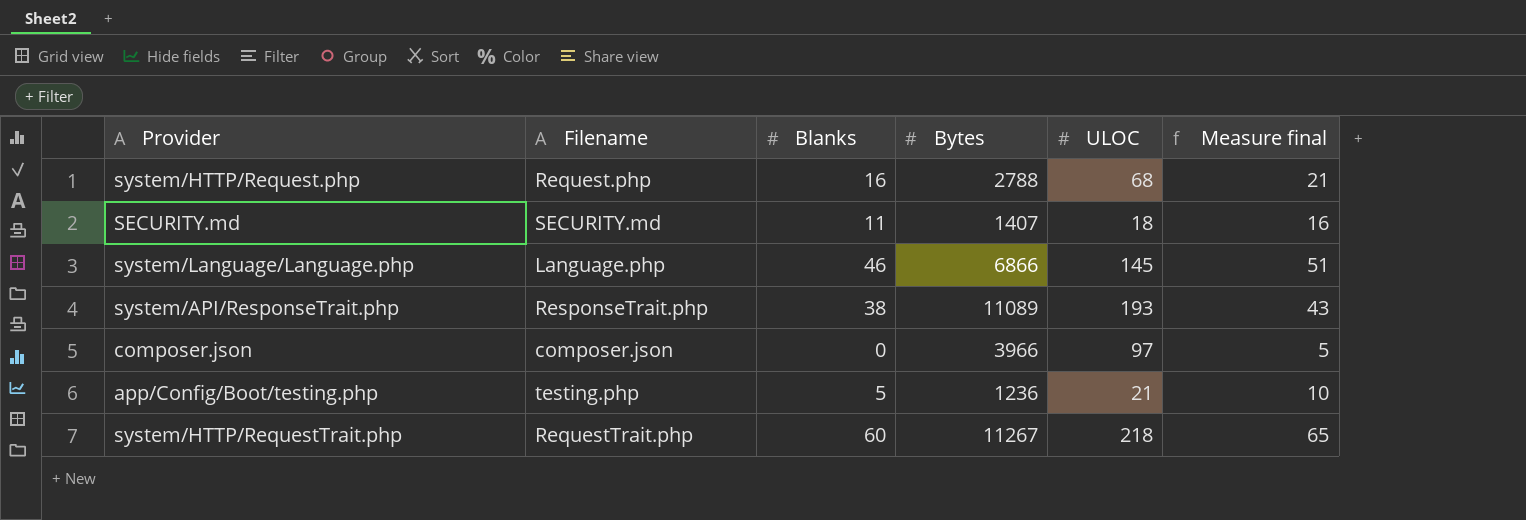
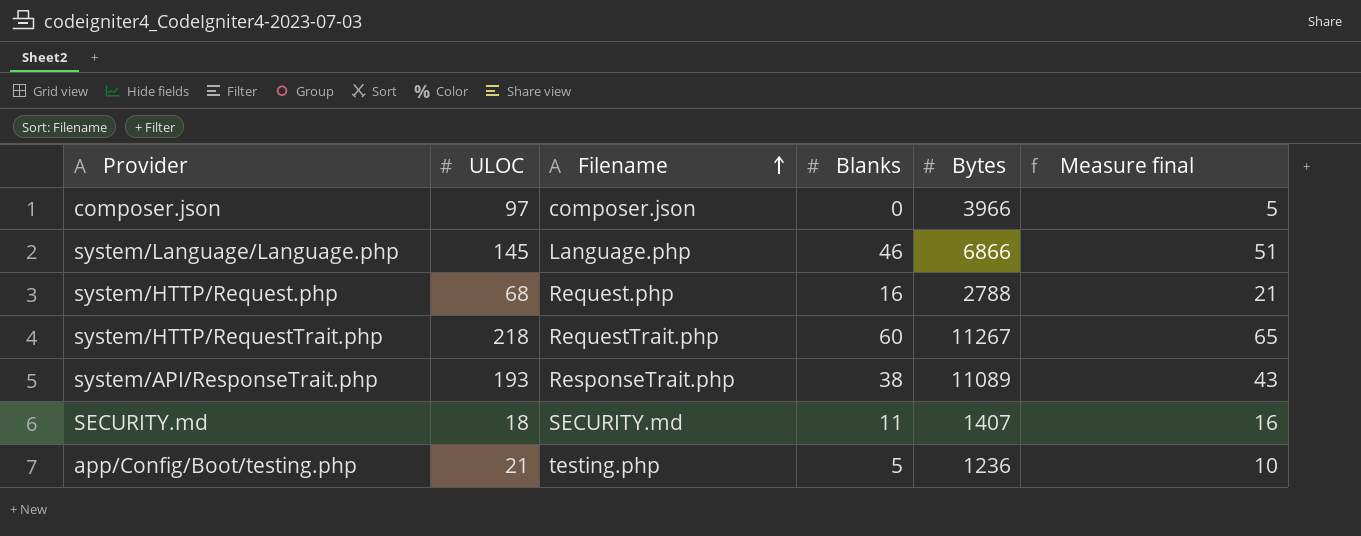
row order: none -> Filename ascending
column ULOC | position: 5 -> 2

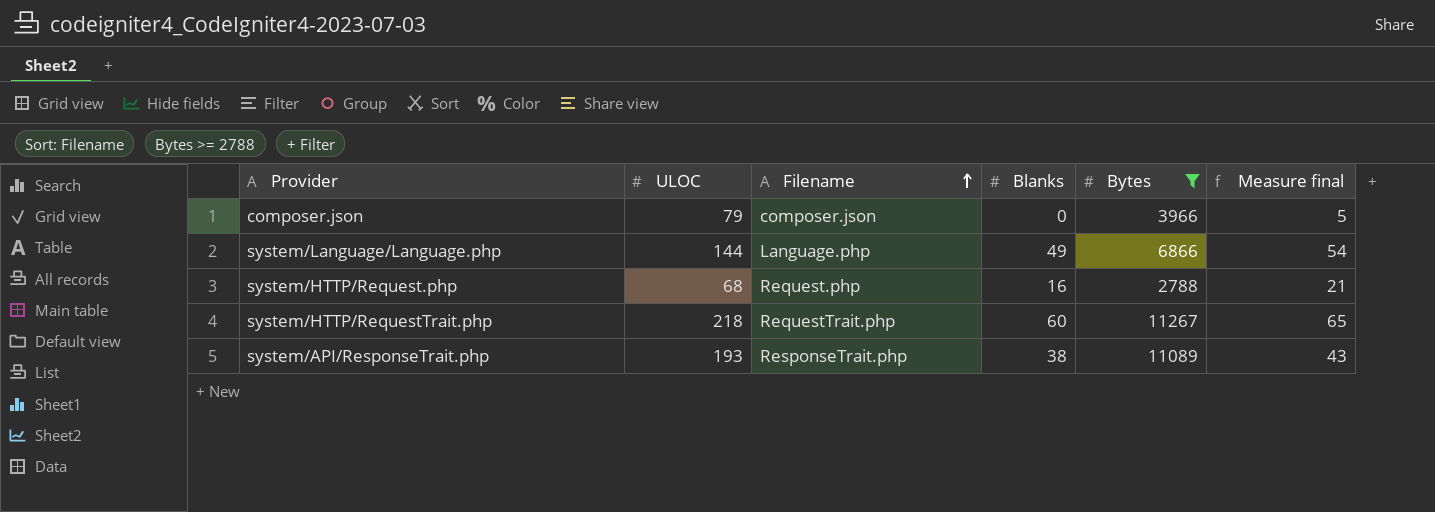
filter: none -> Bytes >= 2788
composer.json | ULOC: 97 -> 79
system/Language/Language.php | ULOC: 145 -> 144
system/Language/Language.php | Blanks: 46 -> 49
system/Language/Language.php | Measure final: 51 -> 54

